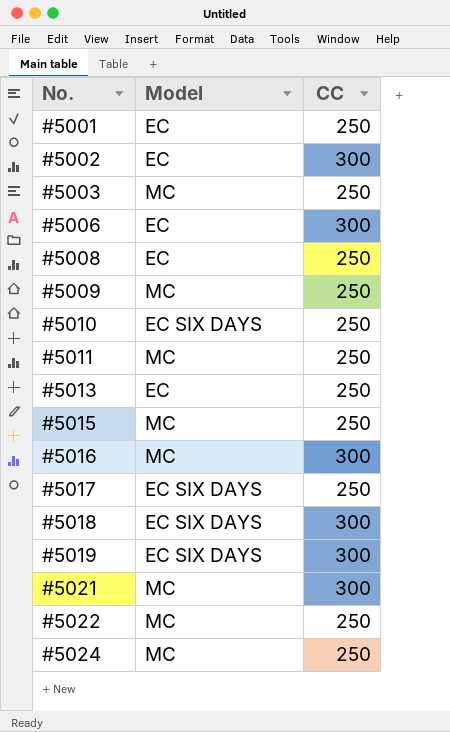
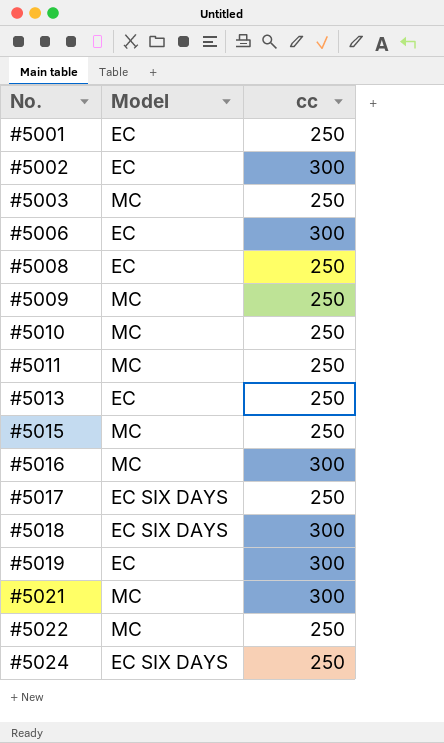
column name: CC -> cc
#5010 | Model: EC SIX DAYS -> MC
#5019 | Model: EC SIX DAYS -> EC
#5024 | Model: MC -> EC SIX DAYS

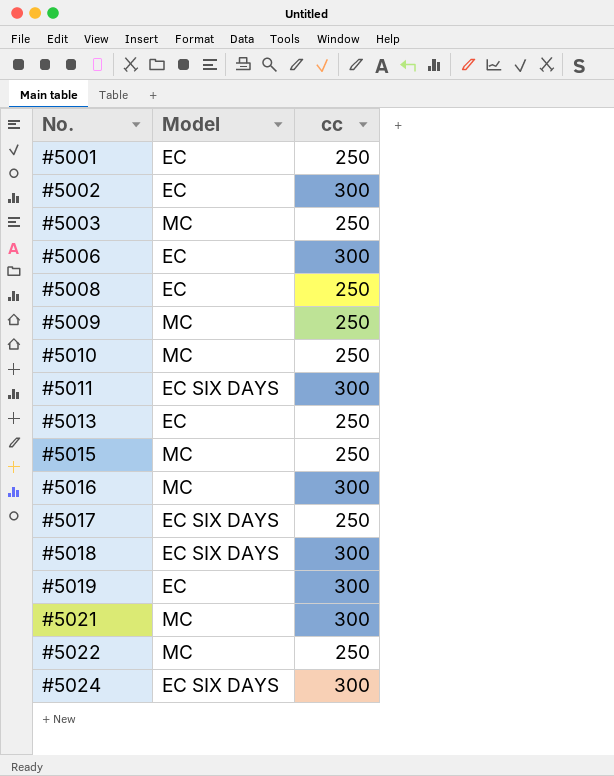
#5011 | Model: MC -> EC SIX DAYS
#5011 | cc: 250 -> 300
#5024 | cc: 250 -> 300

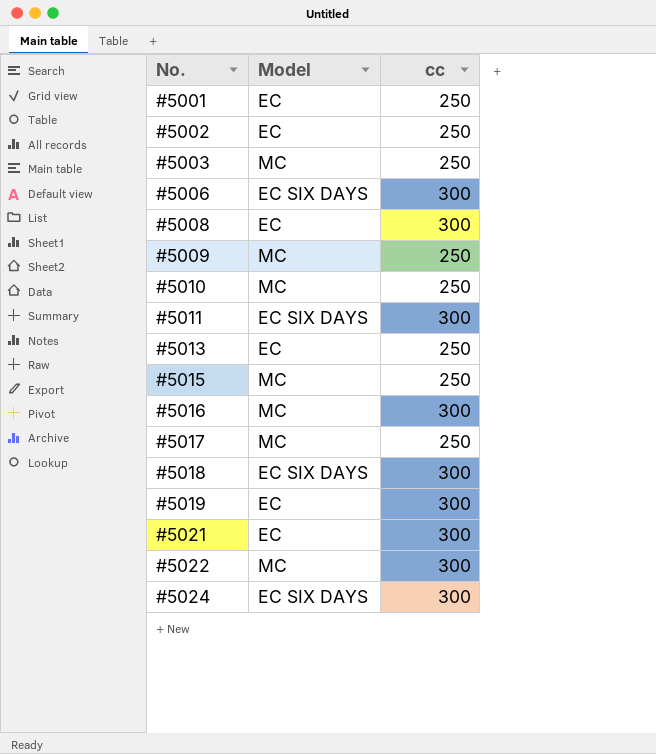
#5002 | cc: 300 -> 250
#5006 | Model: EC -> EC SIX DAYS
#5008 | cc: 250 -> 300
#5017 | Model: EC SIX DAYS -> MC
#5021 | Model: MC -> EC
#5022 | cc: 250 -> 300

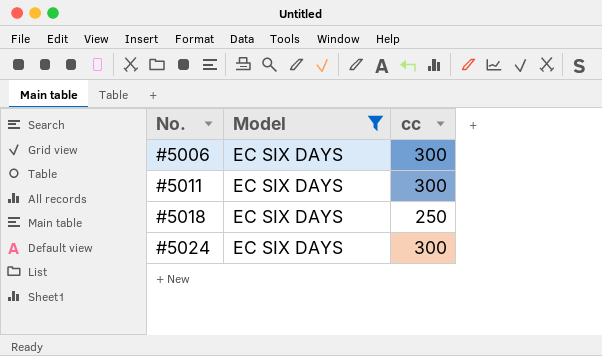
filter: none -> Model = EC SIX DAYS
#5018 | cc: 300 -> 250

